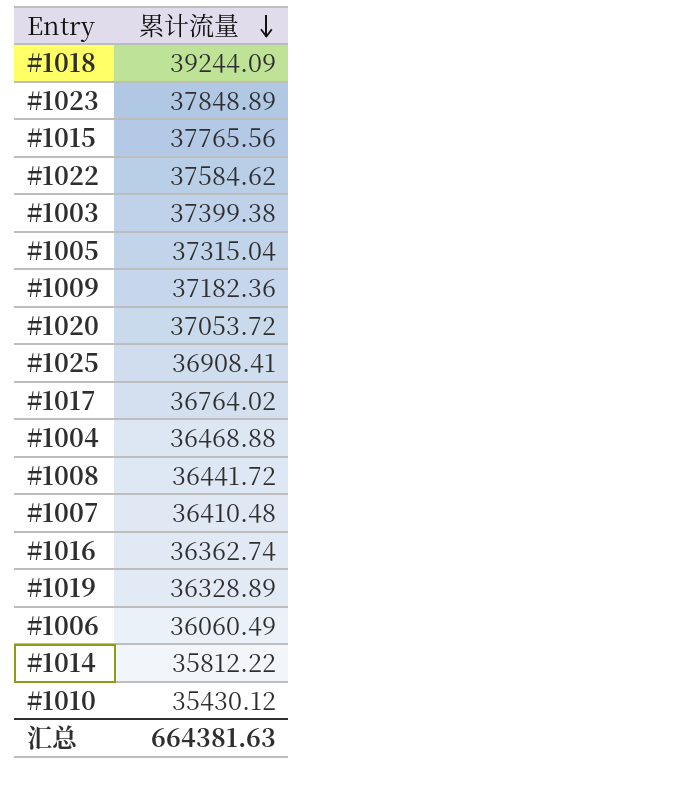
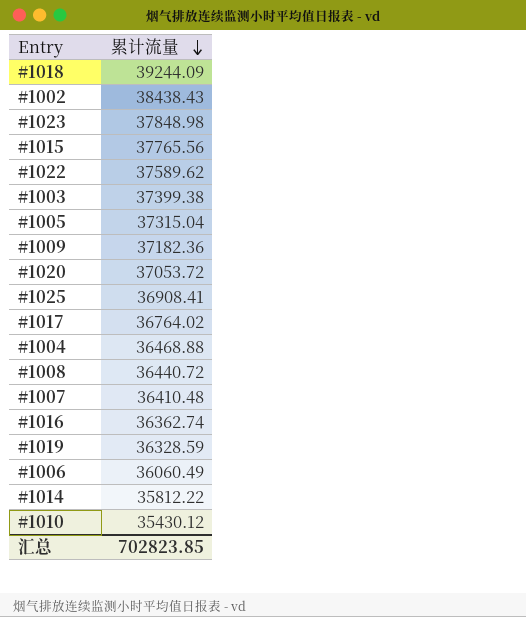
row #1002: none -> 38438.43
#1023 | 累计流量: 37848.89 -> 37848.98
#1022 | 累计流量: 37584.62 -> 37589.62
#1008 | 累计流量: 36441.72 -> 36440.72
#1019 | 累计流量: 36328.89 -> 36328.59
汇总 | 累计流量: 664381.63 -> 702823.85

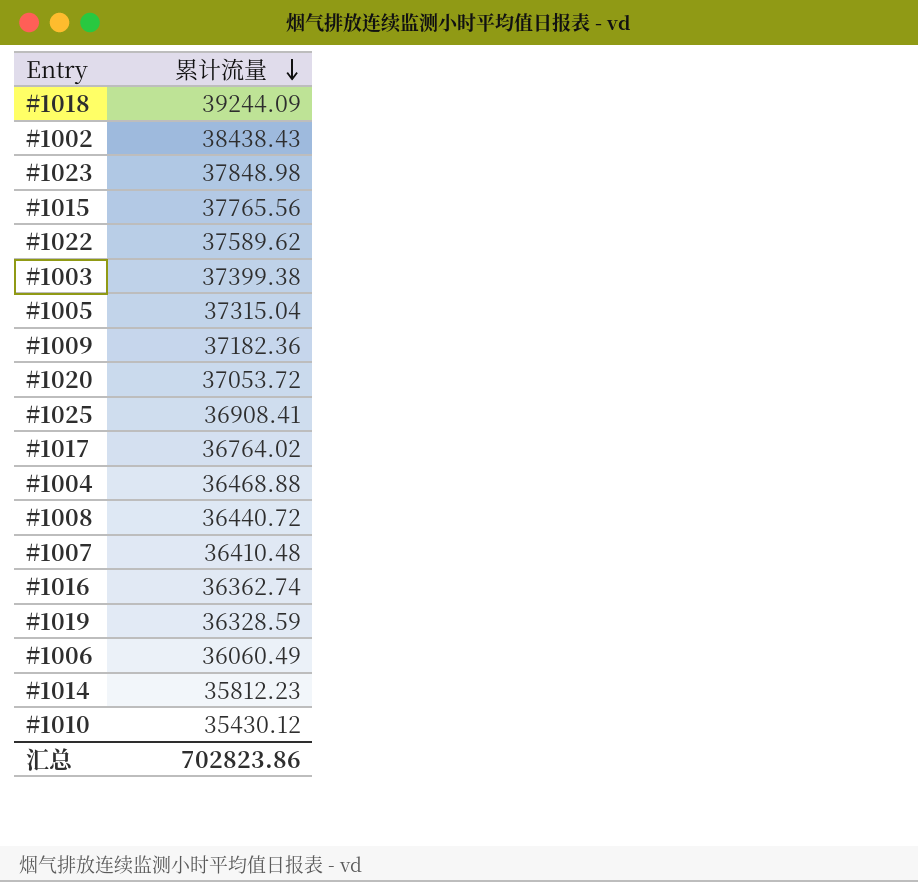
#1014 | 累计流量: 35812.22 -> 35812.23
汇总 | 累计流量: 702823.85 -> 702823.86

